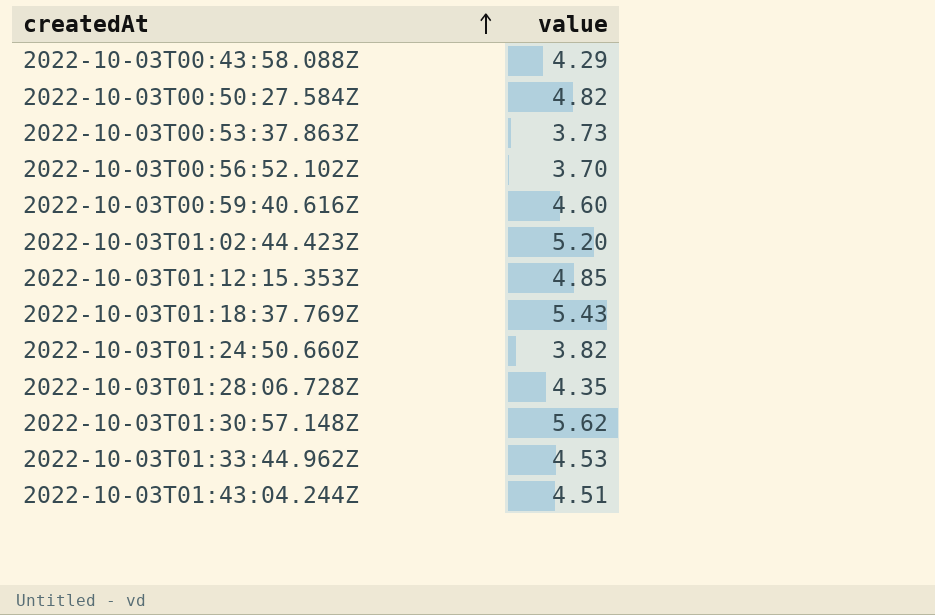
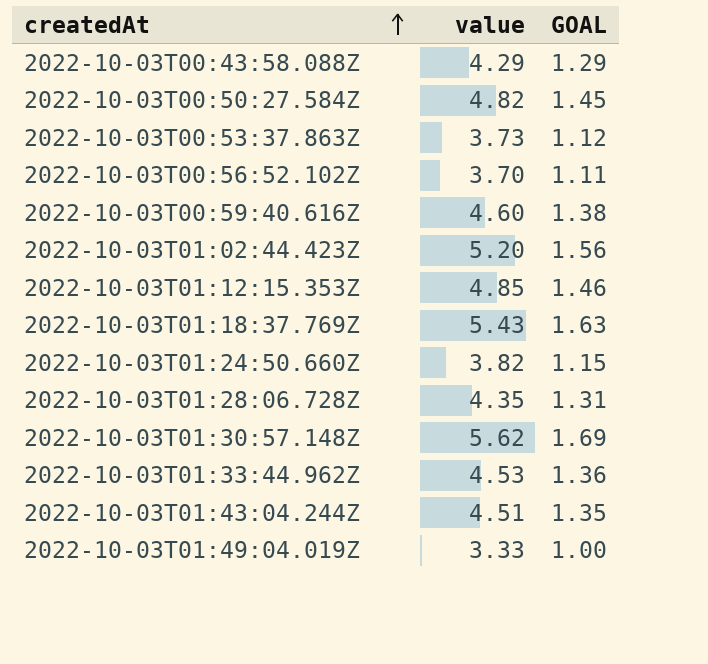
column GOAL | formula: none -> [value] * 0.3
row 2022-10-03T01:49:04.019Z: none -> 3.33 | 1.00

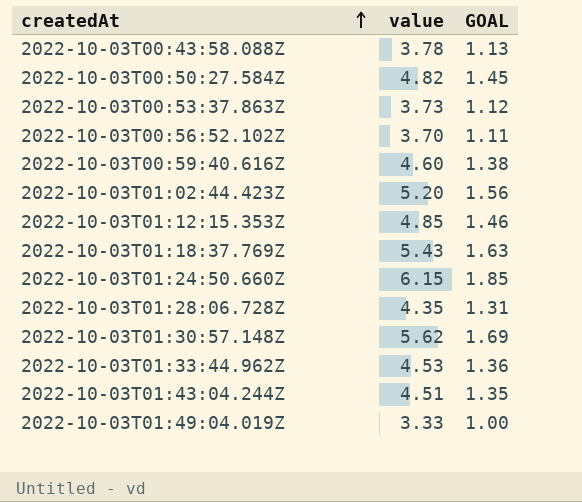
2022-10-03T00:43:58.088Z | value: 4.29 -> 3.78
2022-10-03T00:43:58.088Z | GOAL: 1.29 -> 1.13
2022-10-03T01:24:50.660Z | value: 3.82 -> 6.15
2022-10-03T01:24:50.660Z | GOAL: 1.15 -> 1.85

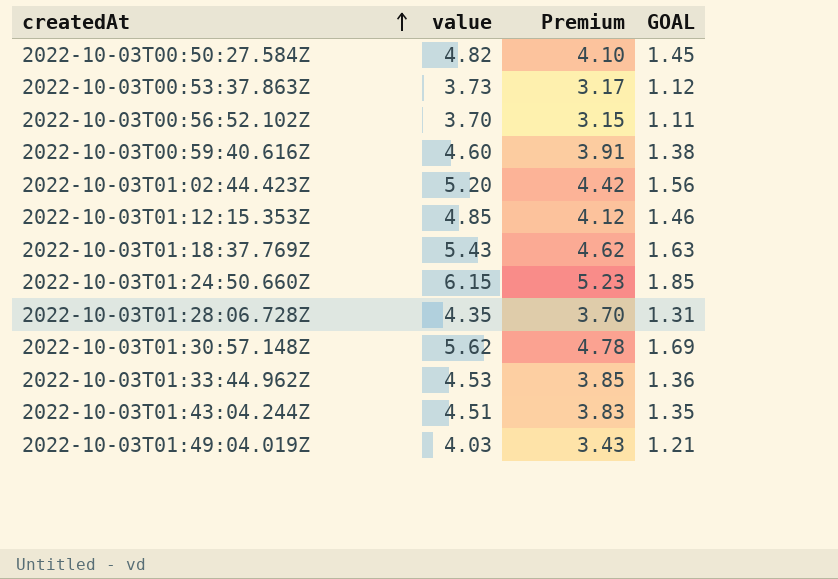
column Premium | formula: none -> [value] * 0.85
row 2022-10-03T00:43:58.088Z: 3.78 | 1.13 -> none
2022-10-03T01:49:04.019Z | value: 3.33 -> 4.03
2022-10-03T01:49:04.019Z | GOAL: 1.00 -> 1.21

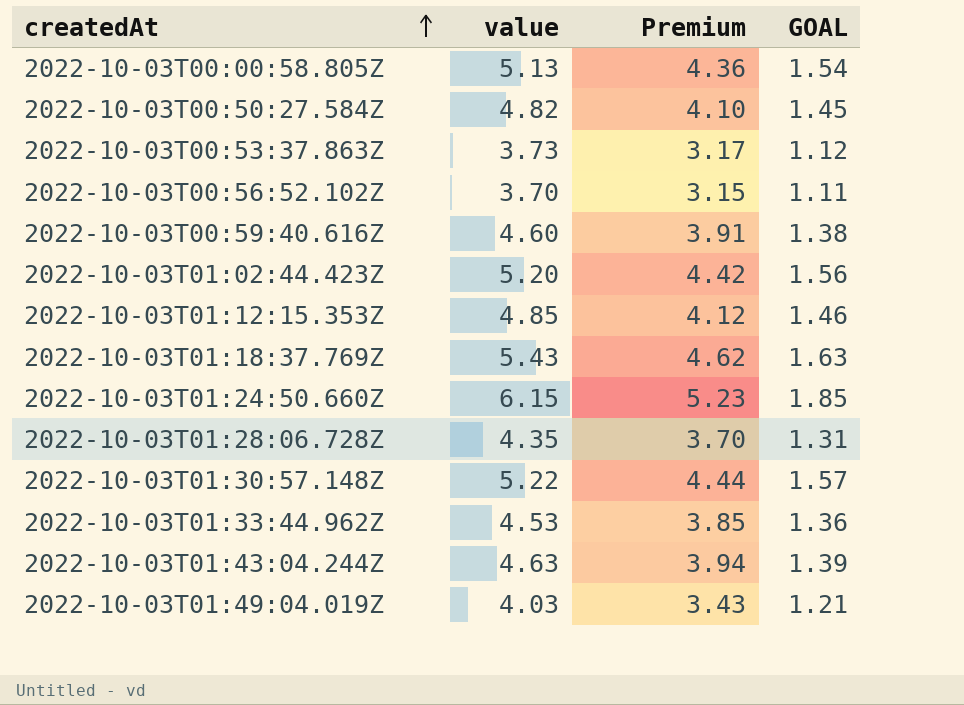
row 2022-10-03T00:00:58.805Z: none -> 5.13 | 4.36 | 1.54
2022-10-03T01:30:57.148Z | value: 5.62 -> 5.22
2022-10-03T01:30:57.148Z | Premium: 4.78 -> 4.44
2022-10-03T01:30:57.148Z | GOAL: 1.69 -> 1.57
2022-10-03T01:43:04.244Z | value: 4.51 -> 4.63
2022-10-03T01:43:04.244Z | Premium: 3.83 -> 3.94
2022-10-03T01:43:04.244Z | GOAL: 1.35 -> 1.39

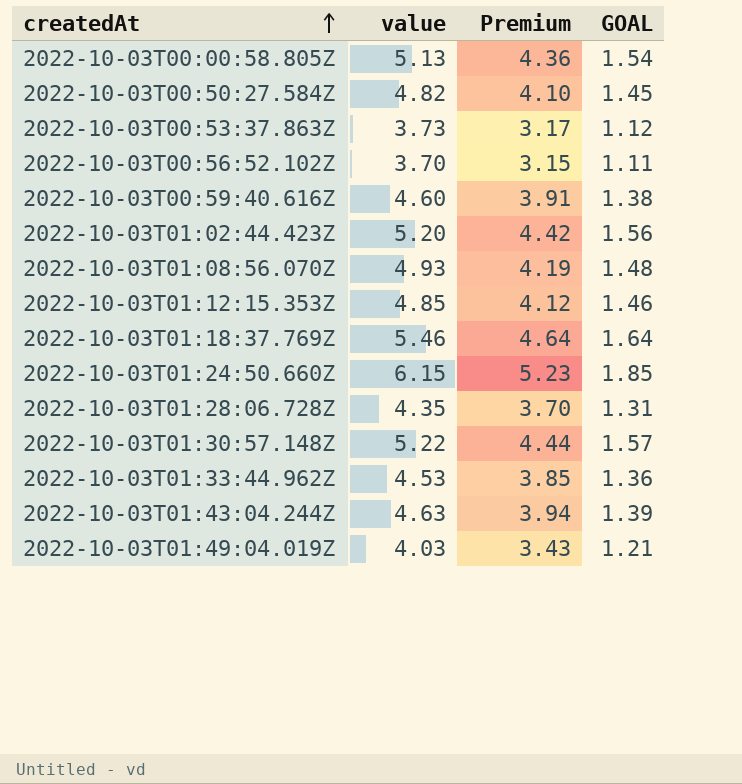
row 2022-10-03T01:08:56.070Z: none -> 4.93 | 4.19 | 1.48
2022-10-03T01:18:37.769Z | value: 5.43 -> 5.46
2022-10-03T01:18:37.769Z | Premium: 4.62 -> 4.64
2022-10-03T01:18:37.769Z | GOAL: 1.63 -> 1.64

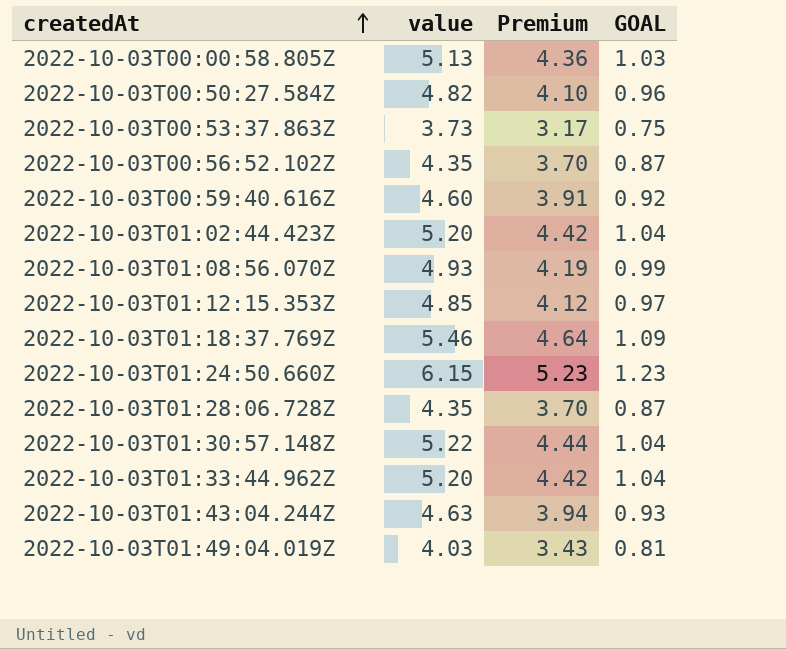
column GOAL | formula: [value] * 0.3 -> [value] * 0.2
2022-10-03T00:56:52.102Z | value: 3.70 -> 4.35
2022-10-03T00:56:52.102Z | Premium: 3.15 -> 3.70
2022-10-03T01:33:44.962Z | value: 4.53 -> 5.20
2022-10-03T01:33:44.962Z | Premium: 3.85 -> 4.42

